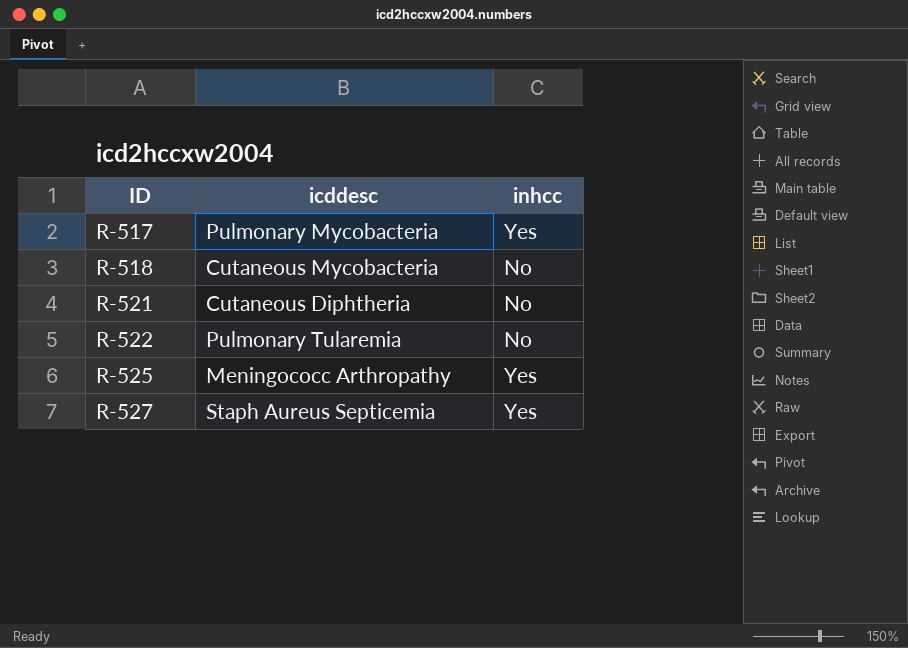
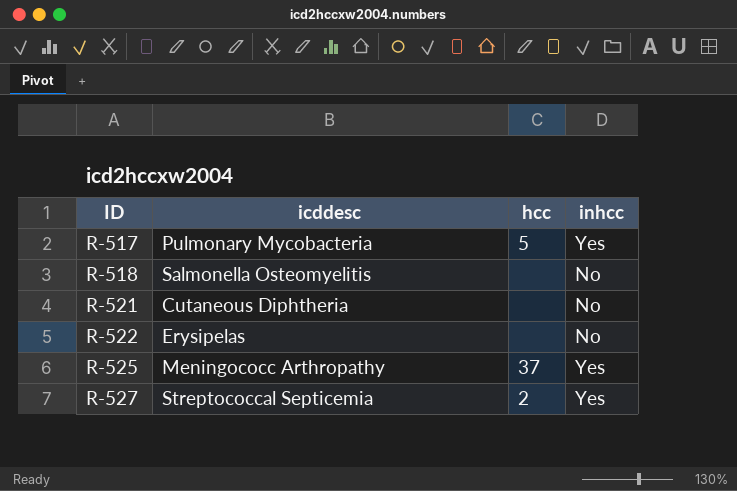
column hcc | position: none -> 3
R-518 | icddesc: Cutaneous Mycobacteria -> Salmonella Osteomyelitis
R-522 | icddesc: Pulmonary Tularemia -> Erysipelas
R-527 | icddesc: Staph Aureus Septicemia -> Streptococcal Septicemia

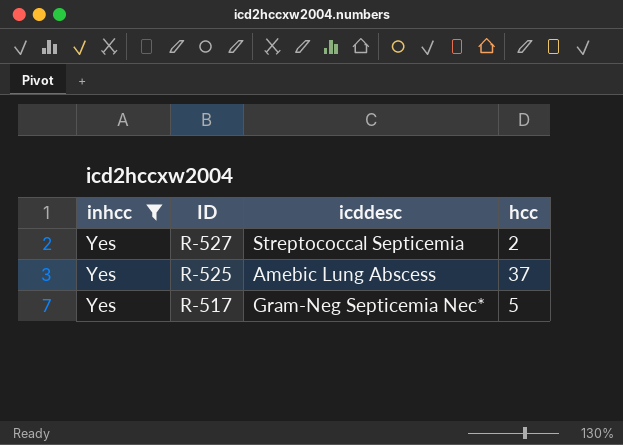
filter: none -> inhcc = Yes
row order: ID ascending -> ID descending
column inhcc | position: 4 -> 1
R-525 | icddesc: Meningococc Arthropathy -> Amebic Lung Abscess
R-517 | icddesc: Pulmonary Mycobacteria -> Gram-Neg Septicemia Nec*

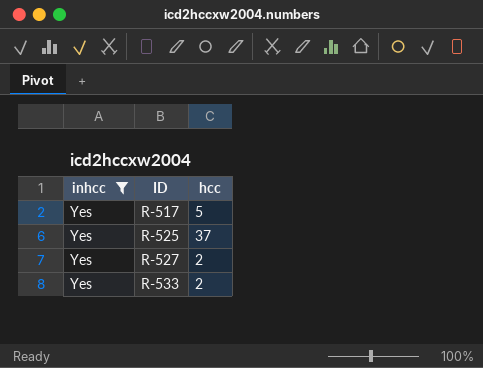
row order: ID descending -> ID ascending
column icddesc | position: 3 -> none
row R-533: none -> Yes | 2

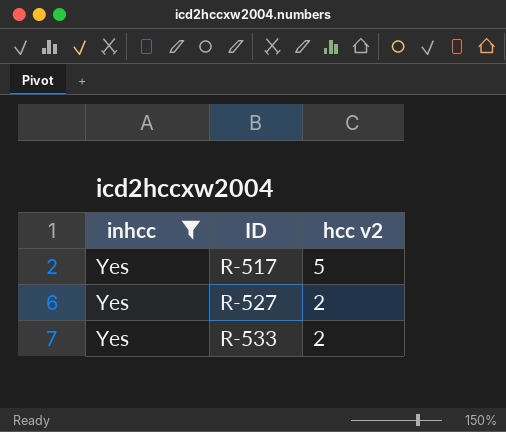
column name: hcc -> hcc v2
row R-525: Yes | 37 -> none

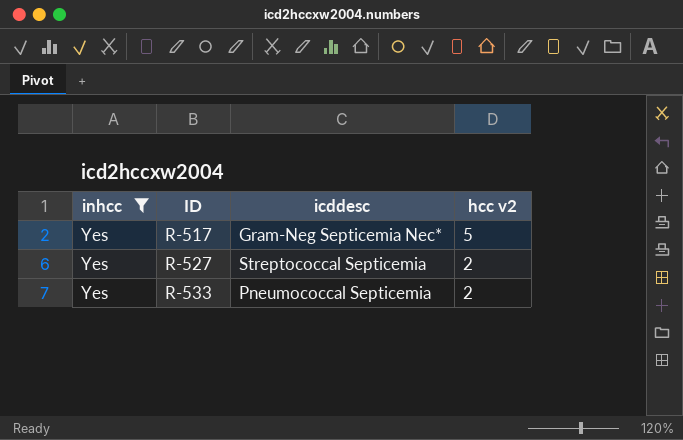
column icddesc | position: none -> 3

